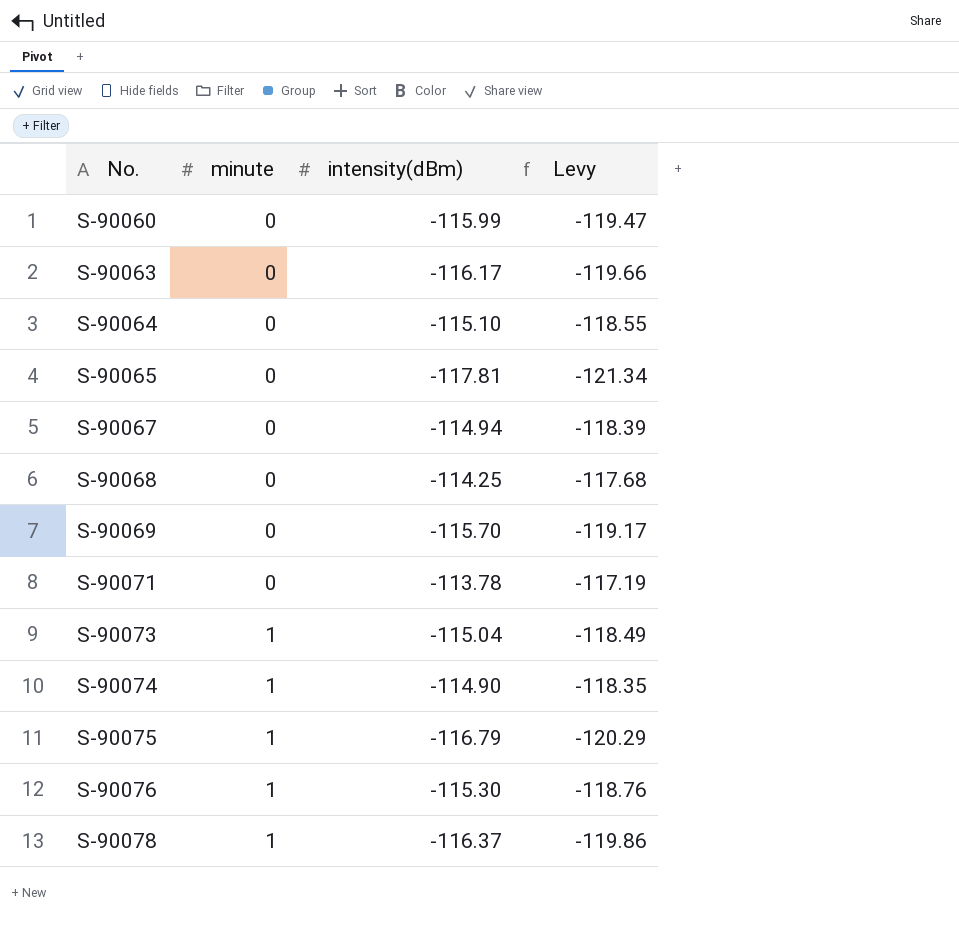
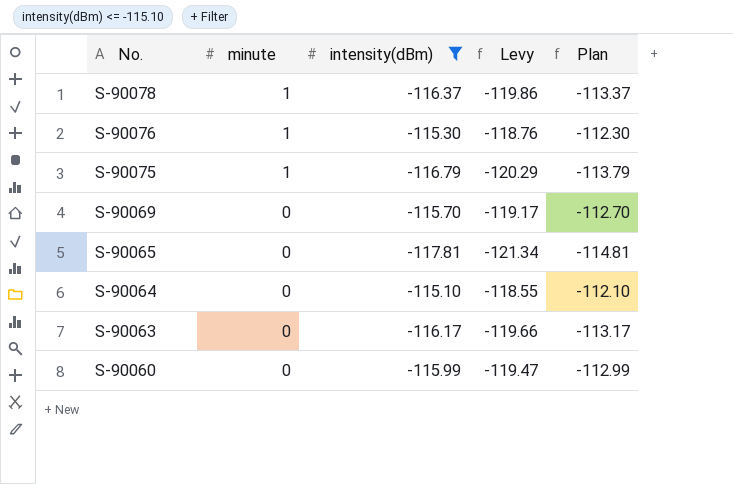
filter: none -> intensity(dBm) <= -115.10
row order: No. ascending -> No. descending
column Plan | formula: none -> [intensity(dBm)] + 3

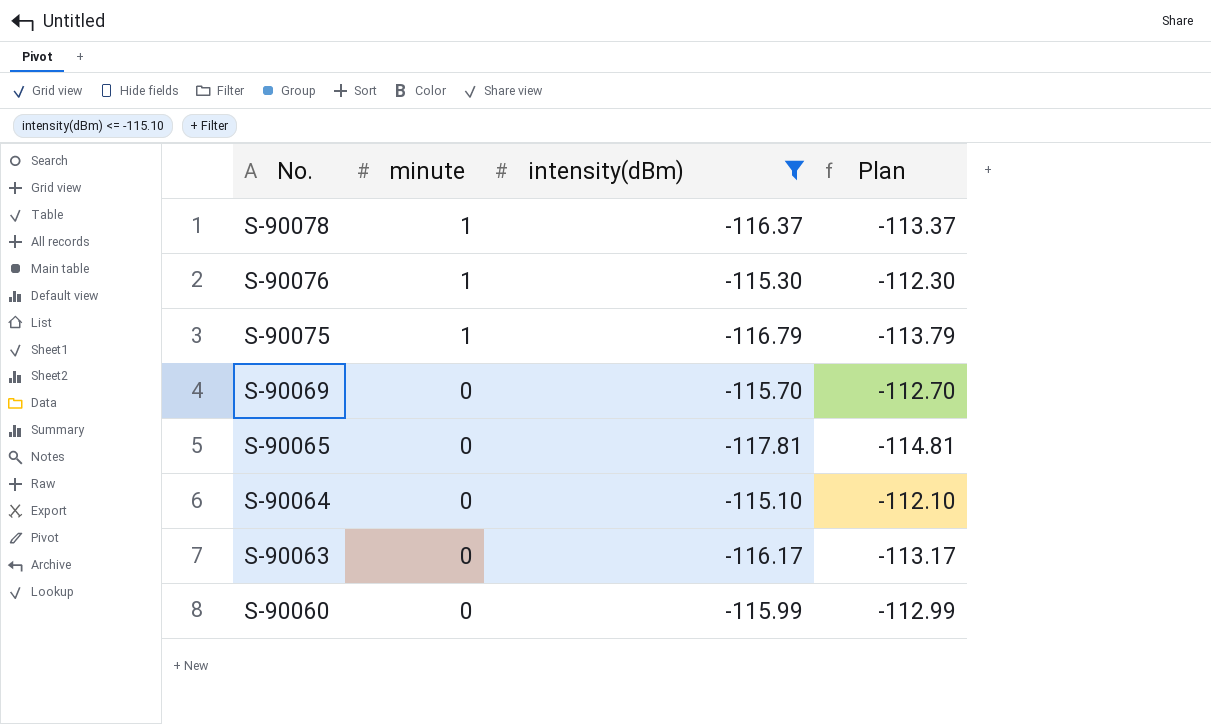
column Levy | formula: [intensity(dBm)] * 1.03 -> none

